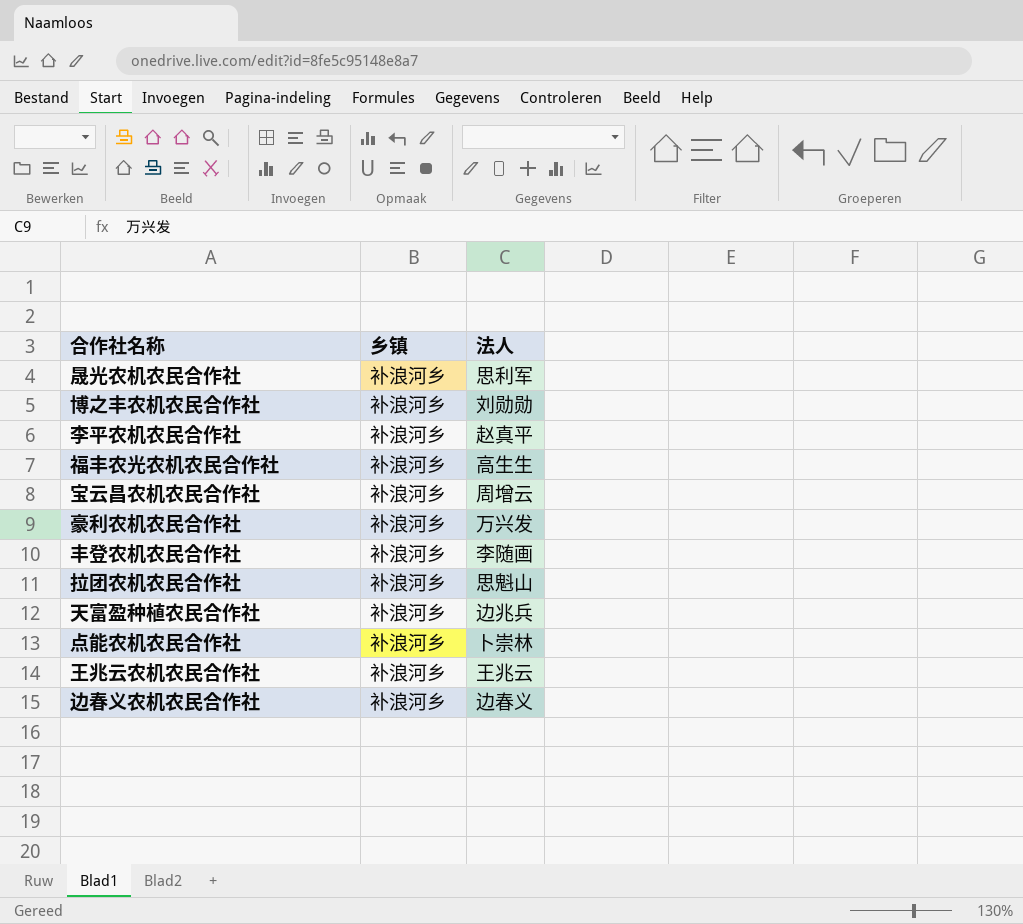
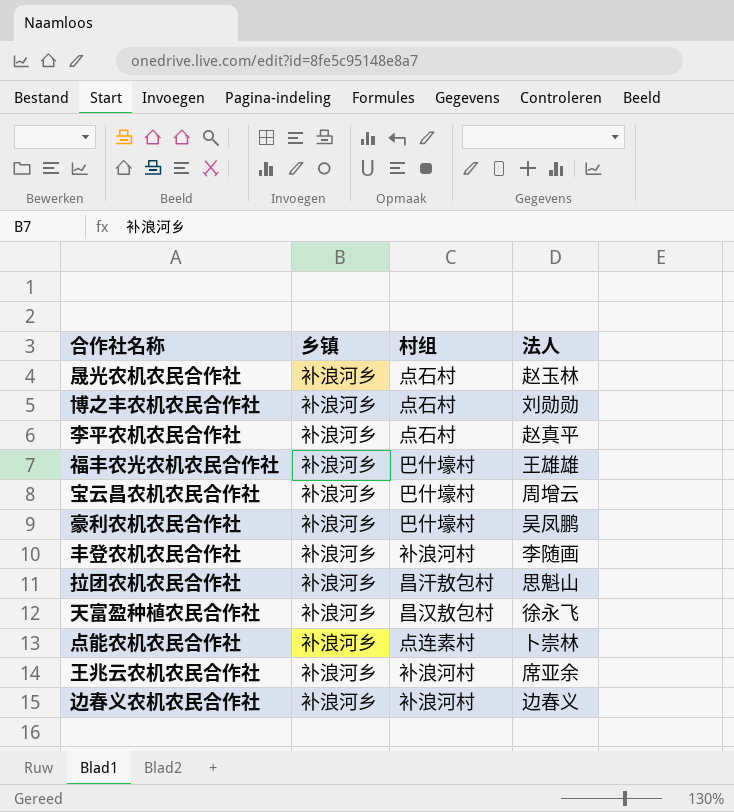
column 村组 | position: none -> 3
晟光农机农民合作社 | 法人: 思利军 -> 赵玉林
福丰农光农机农民合作社 | 法人: 高生生 -> 王雄雄
豪利农机农民合作社 | 法人: 万兴发 -> 吴凤鹏
天富盈种植农民合作社 | 法人: 边兆兵 -> 徐永飞
王兆云农机农民合作社 | 法人: 王兆云 -> 席亚余

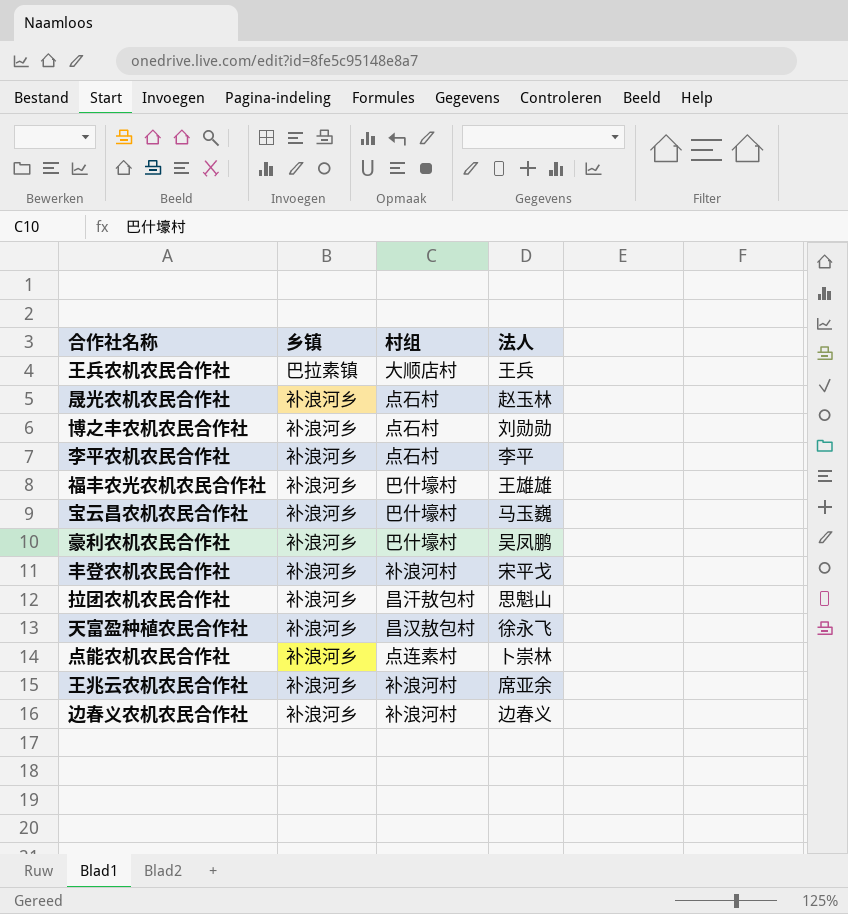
row 王兵农机农民合作社: none -> 巴拉素镇 | 大顺店村 | 王兵
李平农机农民合作社 | 法人: 赵真平 -> 李平
宝云昌农机农民合作社 | 法人: 周增云 -> 马玉巍
丰登农机农民合作社 | 法人: 李随画 -> 宋平戈

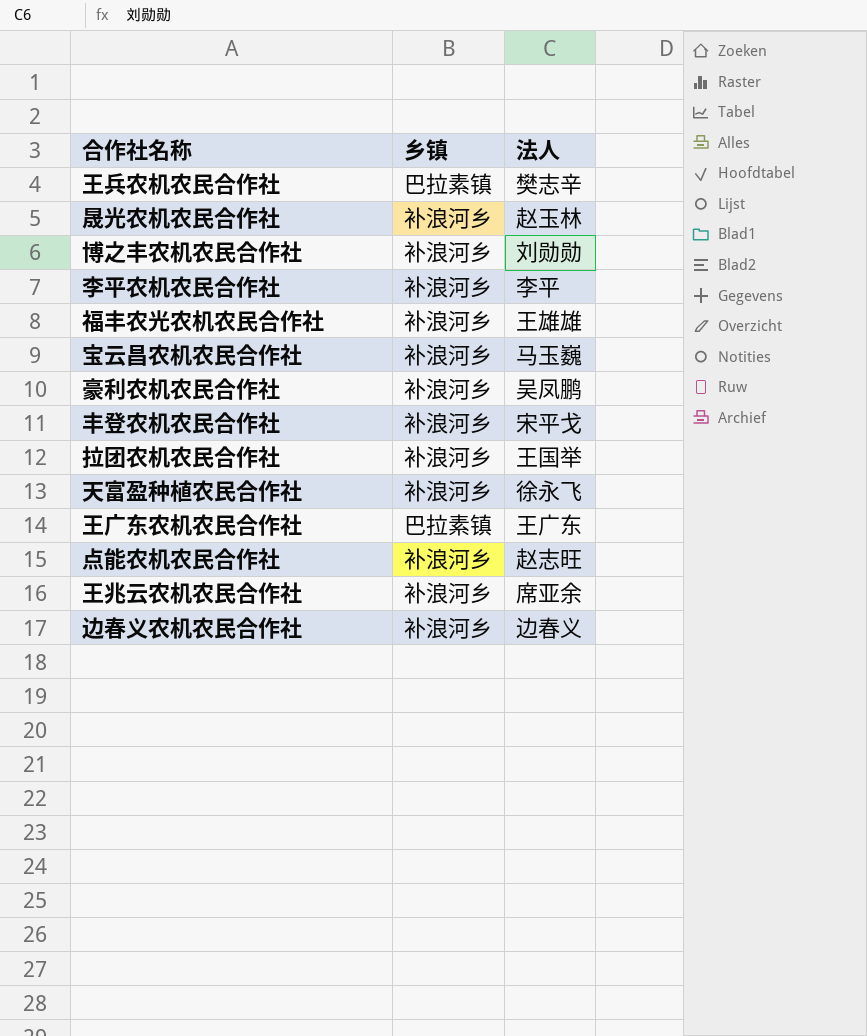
column 村组 | position: 3 -> none
王兵农机农民合作社 | 法人: 王兵 -> 樊志辛
拉团农机农民合作社 | 法人: 思魁山 -> 王国举
row 王广东农机农民合作社: none -> 巴拉素镇 | 王广东
点能农机农民合作社 | 法人: 卜崇林 -> 赵志旺

